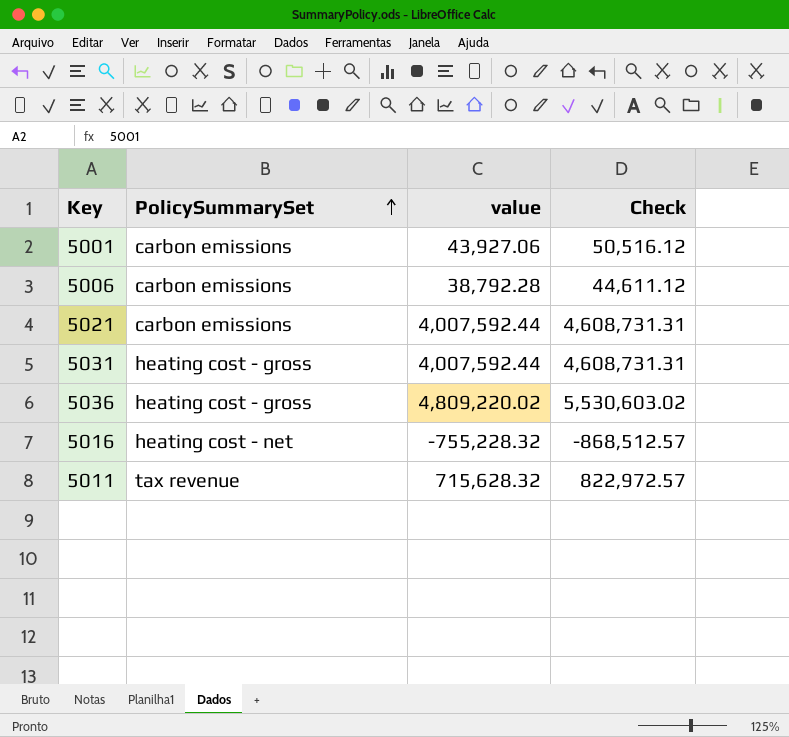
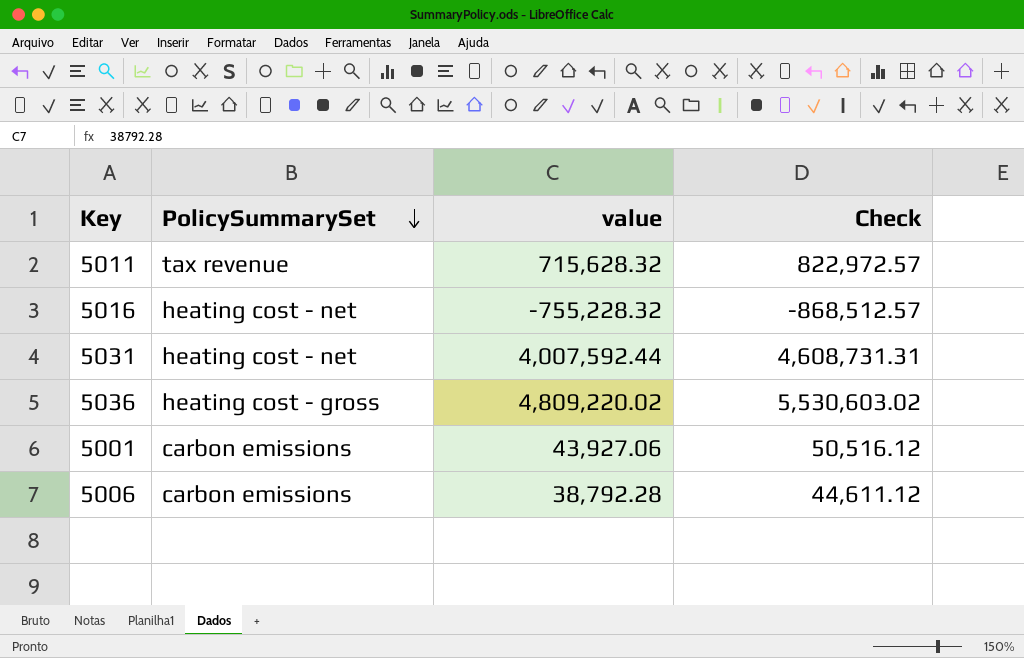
row order: PolicySummarySet ascending -> PolicySummarySet descending
row 5021: carbon emissions | 4,007,592.44 | 4,608,731.31 -> none
5031 | PolicySummarySet: heating cost - gross -> heating cost - net

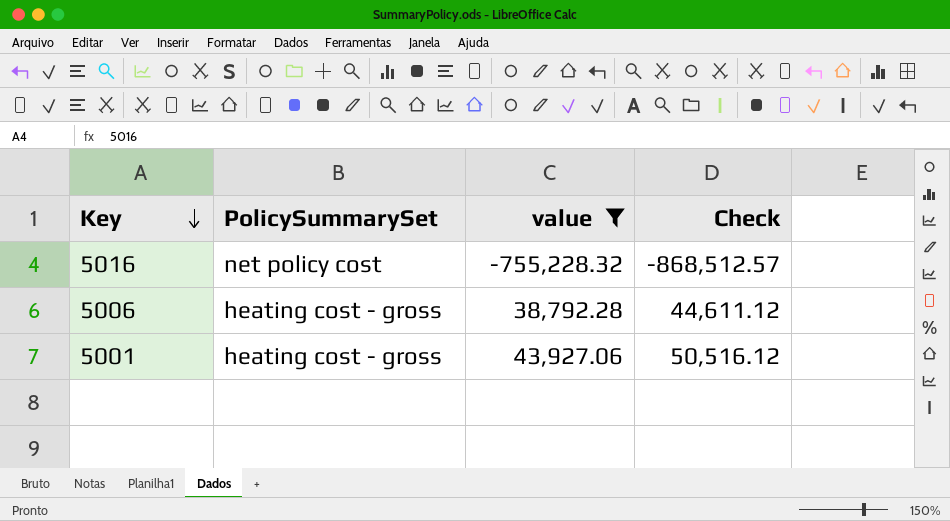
filter: none -> value <= 43,927.06
row order: PolicySummarySet descending -> Key descending
5016 | PolicySummarySet: heating cost - net -> net policy cost
5006 | PolicySummarySet: carbon emissions -> heating cost - gross
5001 | PolicySummarySet: carbon emissions -> heating cost - gross

